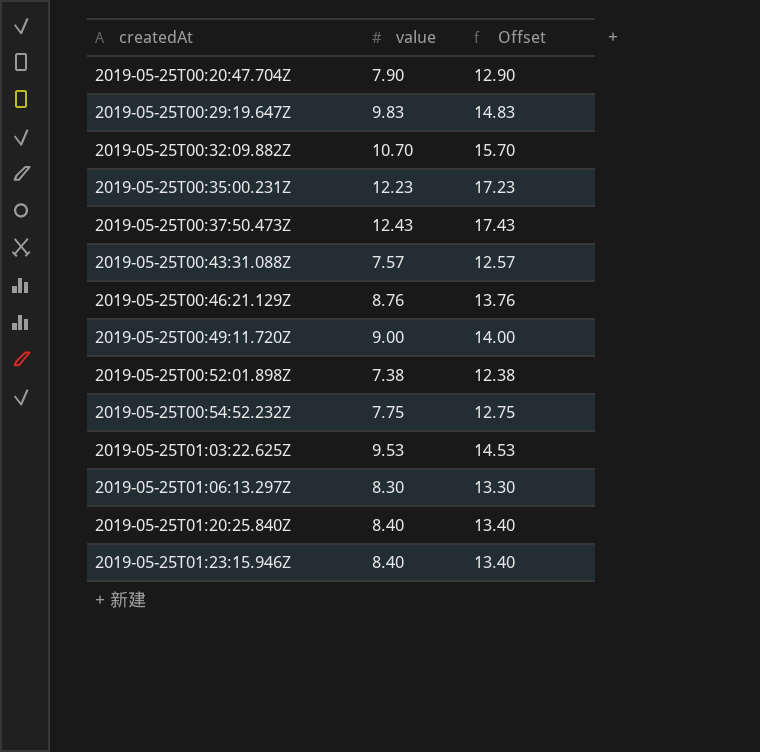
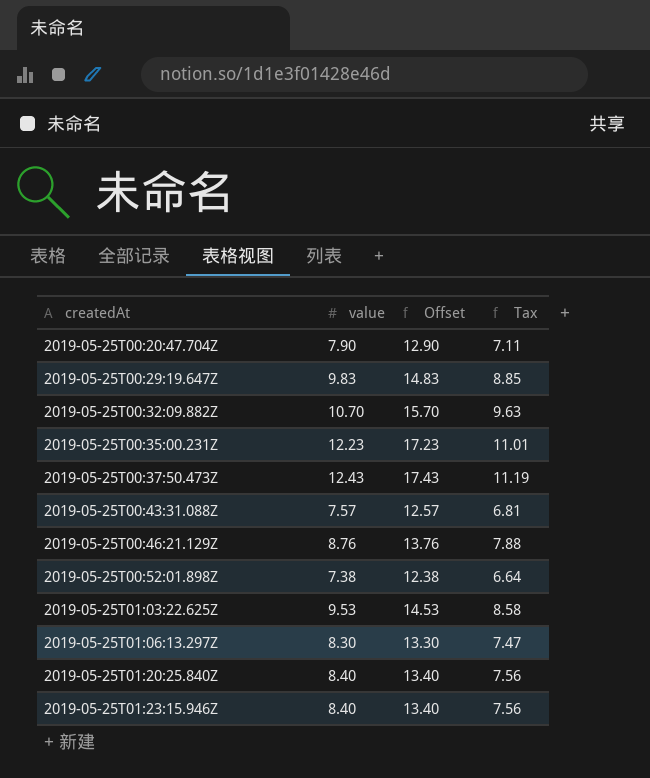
column Tax | formula: none -> [value] * 0.9
row 2019-05-25T00:49:11.720Z: 9.00 | 14.00 -> none
row 2019-05-25T00:54:52.232Z: 7.75 | 12.75 -> none

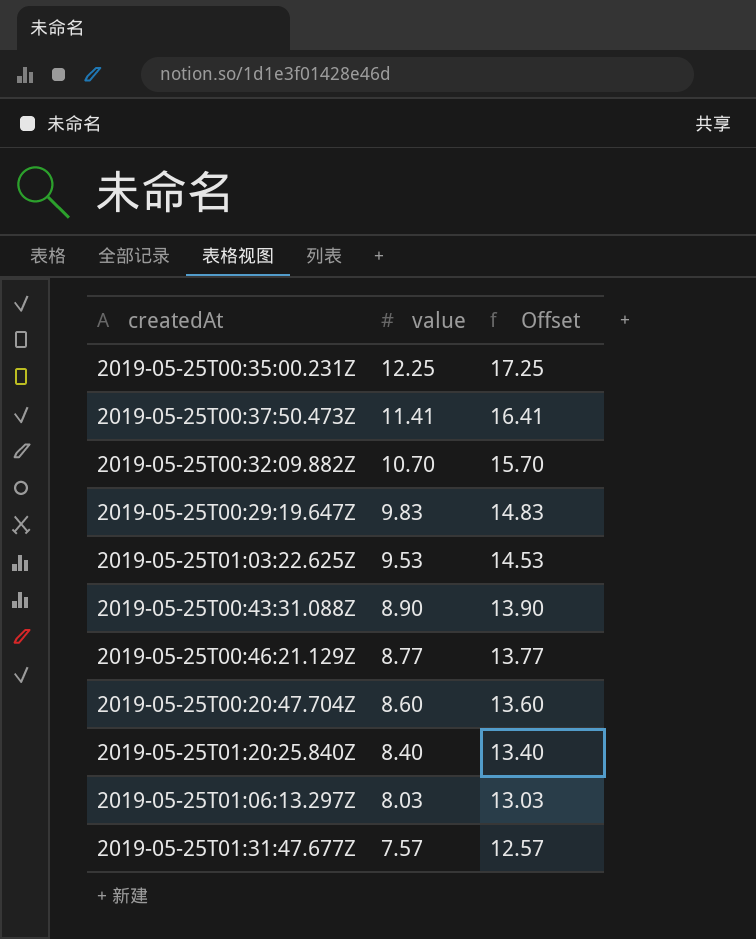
row order: createdAt ascending -> value descending
column Tax | formula: [value] * 0.9 -> none
row 2019-05-25T00:52:01.898Z: 7.38 | 12.38 | 6.64 -> none
row 2019-05-25T01:23:15.946Z: 8.40 | 13.40 | 7.56 -> none
2019-05-25T00:35:00.231Z | value: 12.23 -> 12.25
2019-05-25T00:35:00.231Z | Offset: 17.23 -> 17.25
2019-05-25T00:37:50.473Z | value: 12.43 -> 11.41
2019-05-25T00:37:50.473Z | Offset: 17.43 -> 16.41
2019-05-25T00:43:31.088Z | value: 7.57 -> 8.90
2019-05-25T00:43:31.088Z | Offset: 12.57 -> 13.90
2019-05-25T00:46:21.129Z | value: 8.76 -> 8.77
2019-05-25T00:46:21.129Z | Offset: 13.76 -> 13.77
2019-05-25T00:20:47.704Z | value: 7.90 -> 8.60
2019-05-25T00:20:47.704Z | Offset: 12.90 -> 13.60
2019-05-25T01:06:13.297Z | value: 8.30 -> 8.03
2019-05-25T01:06:13.297Z | Offset: 13.30 -> 13.03
row 2019-05-25T01:31:47.677Z: none -> 7.57 | 12.57

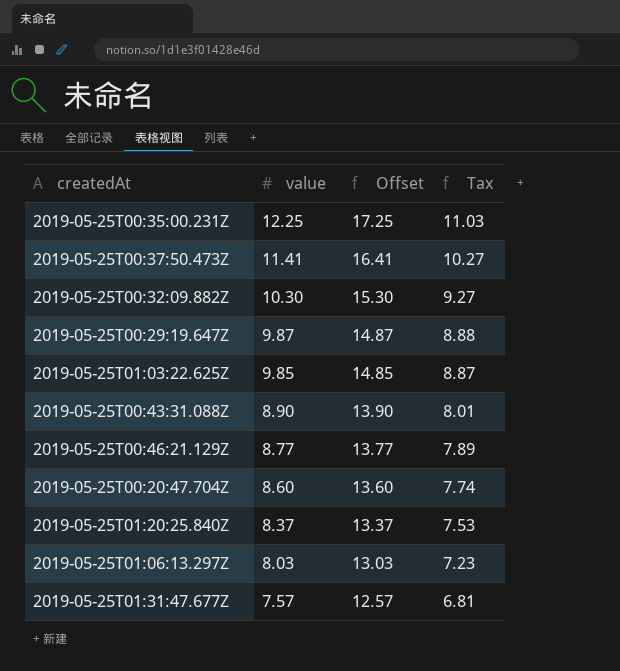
column Tax | formula: none -> [value] * 0.9
2019-05-25T00:32:09.882Z | value: 10.70 -> 10.30
2019-05-25T00:32:09.882Z | Offset: 15.70 -> 15.30
2019-05-25T00:29:19.647Z | value: 9.83 -> 9.87
2019-05-25T00:29:19.647Z | Offset: 14.83 -> 14.87
2019-05-25T01:03:22.625Z | value: 9.53 -> 9.85
2019-05-25T01:03:22.625Z | Offset: 14.53 -> 14.85
2019-05-25T01:20:25.840Z | value: 8.40 -> 8.37
2019-05-25T01:20:25.840Z | Offset: 13.40 -> 13.37

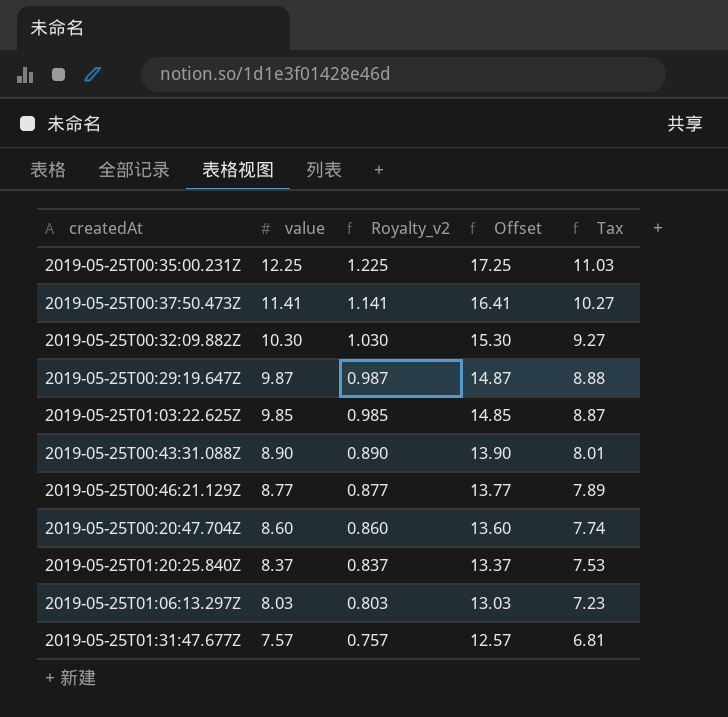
column Royalty_v2 | formula: none -> [value] * 0.1

